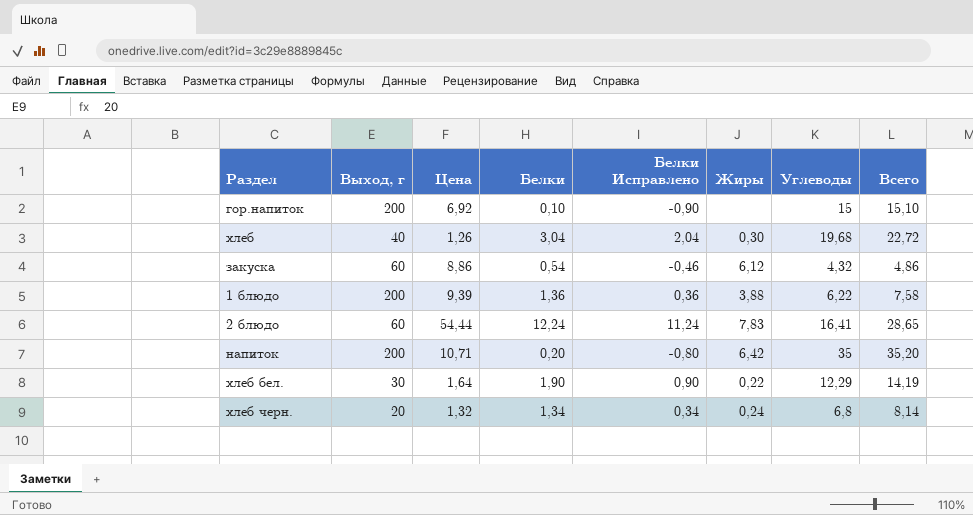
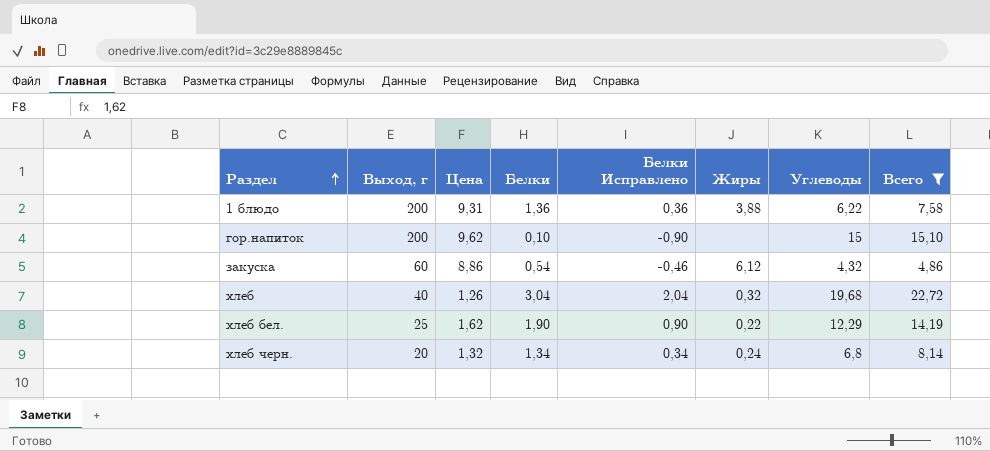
filter: none -> Всего <= 22,72
row order: none -> Раздел ascending
1 блюдо | Цена: 9,39 -> 9,31
гор.напиток | Цена: 6,92 -> 9,62
хлеб | Жиры: 0,30 -> 0,32
хлеб бел. | Выход, г: 30 -> 25
хлеб бел. | Цена: 1,64 -> 1,62

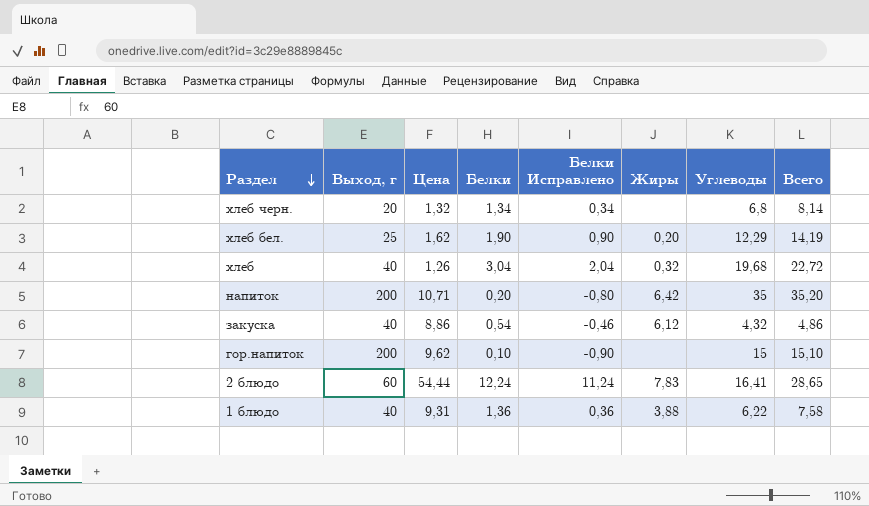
filter: Всего <= 22,72 -> none
row order: Раздел ascending -> Раздел descending
хлеб черн. | Жиры: 0,24 -> none
хлеб бел. | Жиры: 0,22 -> 0,20
закуска | Выход, г: 60 -> 40
1 блюдо | Выход, г: 200 -> 40

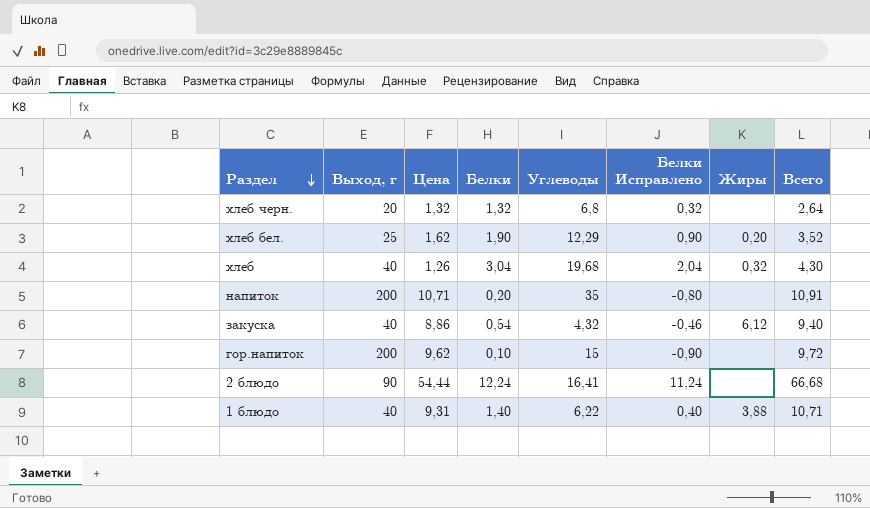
column Углеводы | position: 7 -> 5
column Всего | formula: [Белки] + [Углеводы] -> [Цена] + [Белки]
хлеб черн. | Белки: 1,34 -> 1,32
хлеб черн. | Белки Исправлено: 0,34 -> 0,32
напиток | Жиры: 6,42 -> none
2 блюдо | Выход, г: 60 -> 90
2 блюдо | Жиры: 7,83 -> none
1 блюдо | Белки: 1,36 -> 1,40
1 блюдо | Белки Исправлено: 0,36 -> 0,40

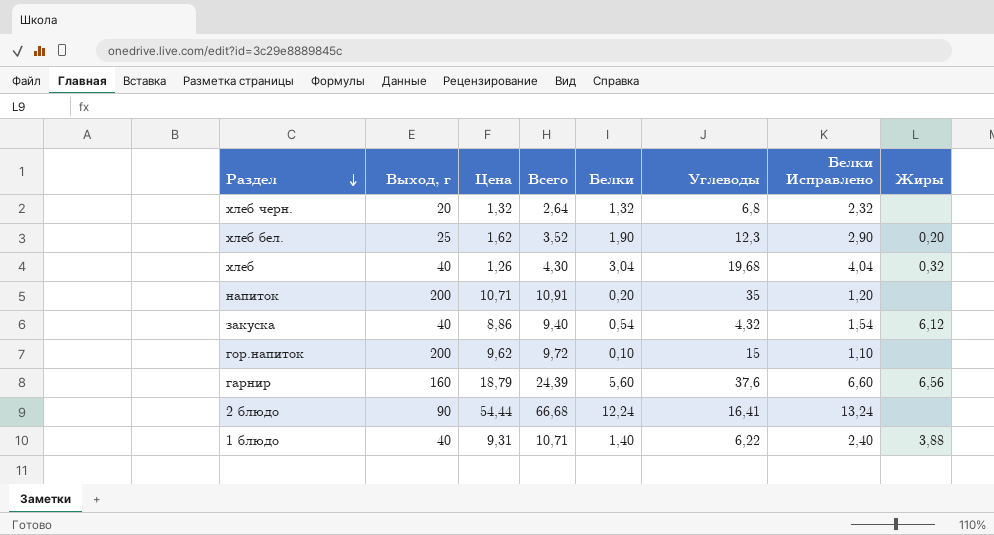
column Всего | position: 8 -> 4
column Белки Исправлено | formula: [Белки] - 1 -> [Белки] + 1
хлеб бел. | Углеводы: 12,29 -> 12,3
row гарнир: none -> 160 | 18,79 | 24,39 | 5,60 | 37,6 | 6,60 | 6,56

